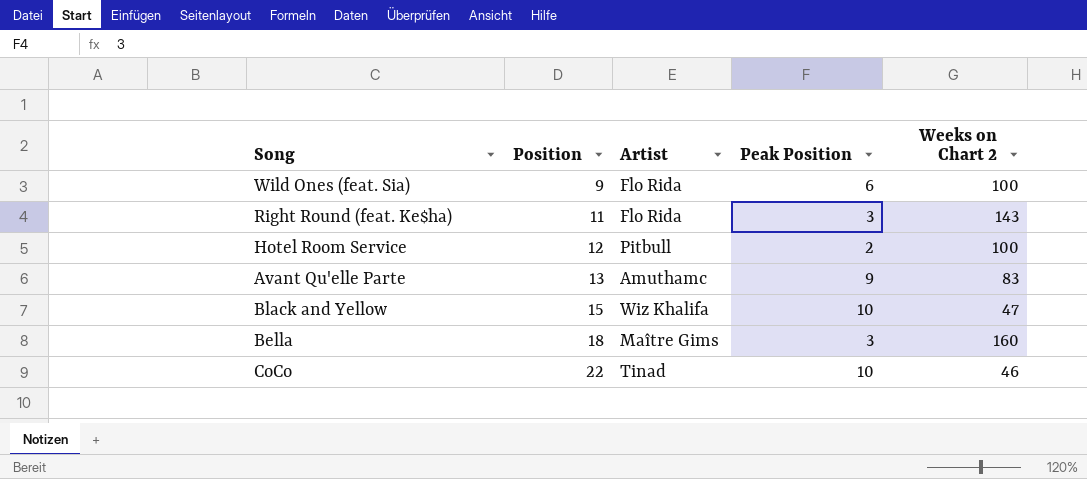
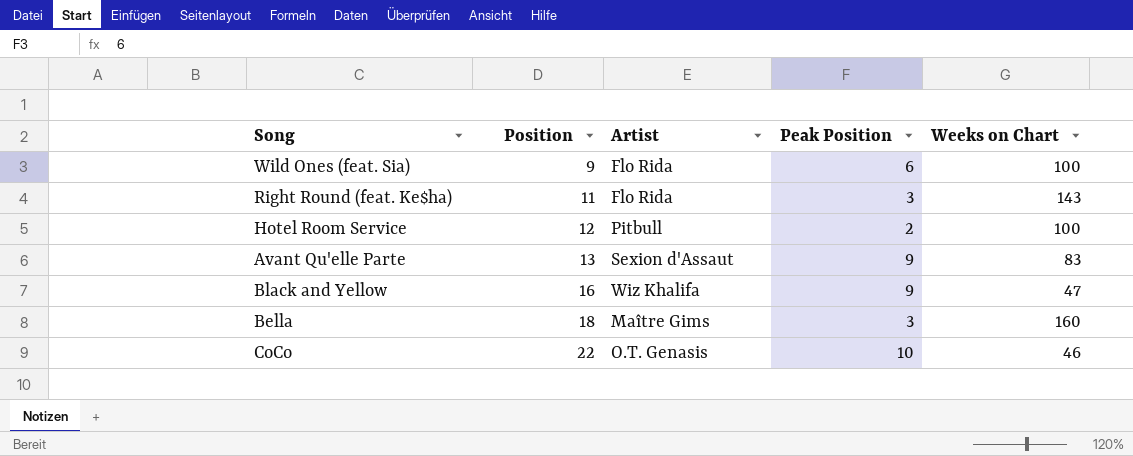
column name: Weeks on Chart 2 -> Weeks on Chart
Avant Qu'elle Parte | Artist: Amuthamc -> Sexion d'Assaut
Black and Yellow | Position: 15 -> 16
Black and Yellow | Peak Position: 10 -> 9
CoCo | Artist: Tinad -> O.T. Genasis

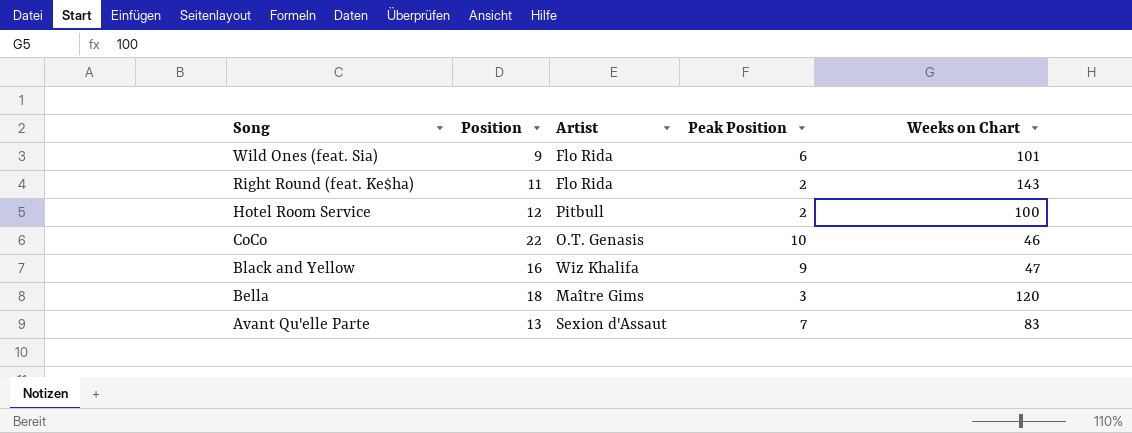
row order: Position ascending -> Song descending
Wild Ones (feat. Sia) | Weeks on Chart: 100 -> 101
Right Round (feat. Ke$ha) | Peak Position: 3 -> 2
Bella | Weeks on Chart: 160 -> 120
Avant Qu'elle Parte | Peak Position: 9 -> 7

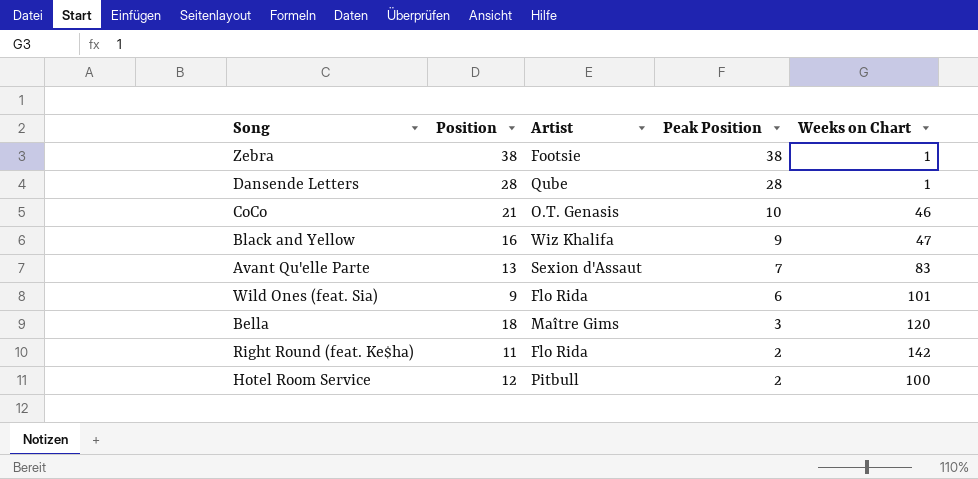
row order: Song descending -> Peak Position descending
row Zebra: none -> 38 | Footsie | 38 | 1
row Dansende Letters: none -> 28 | Qube | 28 | 1
CoCo | Position: 22 -> 21
Right Round (feat. Ke$ha) | Weeks on Chart: 143 -> 142

